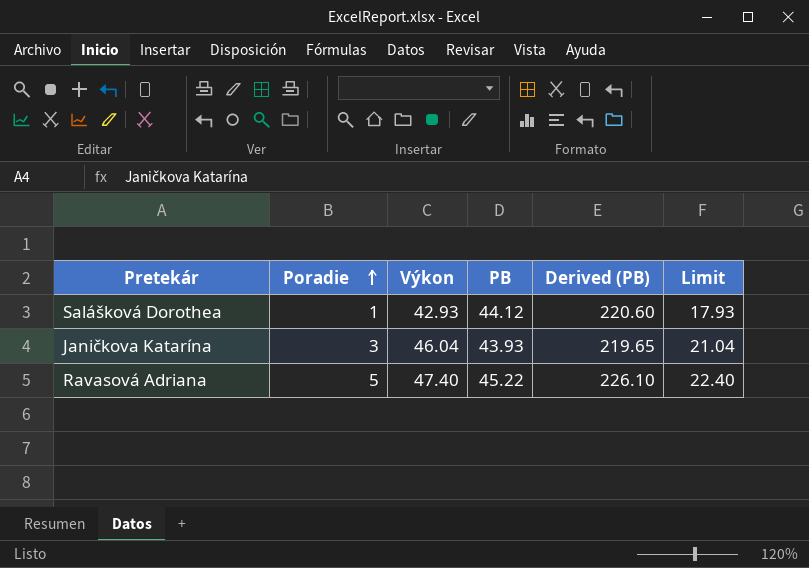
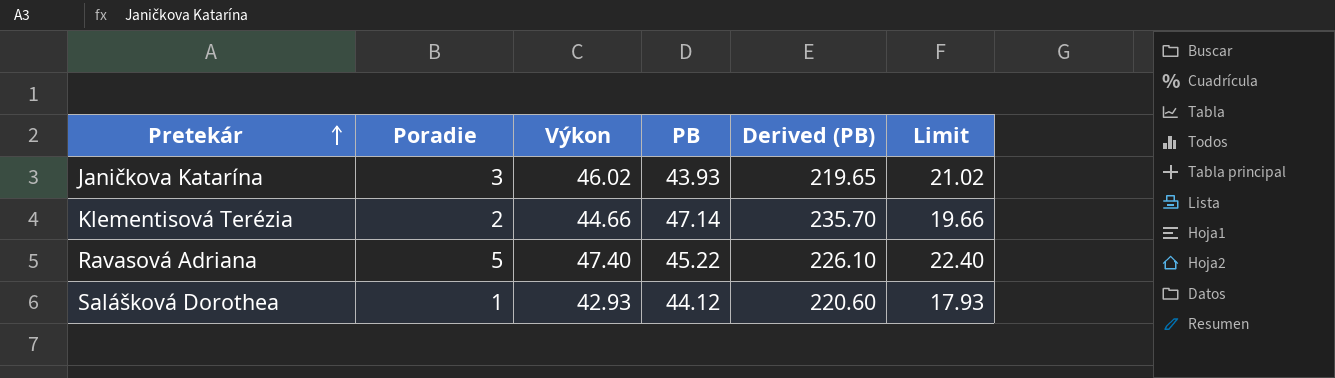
row order: Poradie ascending -> Pretekár ascending
Janičkova Katarína | Výkon: 46.04 -> 46.02
Janičkova Katarína | Limit: 21.04 -> 21.02
row Klementisová Terézia: none -> 2 | 44.66 | 47.14 | 235.70 | 19.66

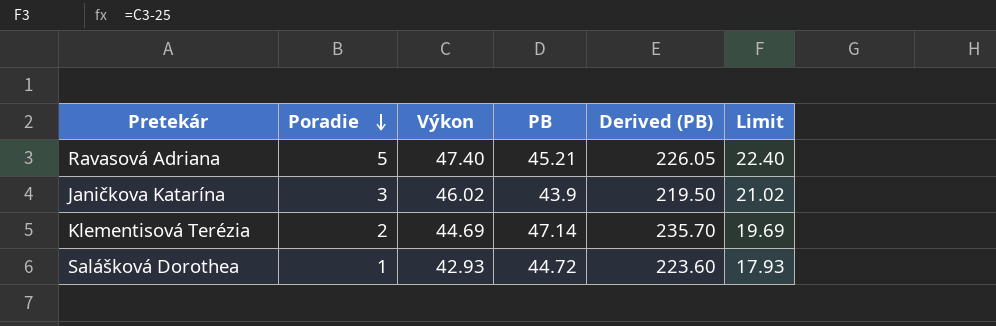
row order: Pretekár ascending -> Poradie descending
Ravasová Adriana | PB: 45.22 -> 45.21
Ravasová Adriana | Derived (PB): 226.10 -> 226.05
Janičkova Katarína | PB: 43.93 -> 43.9
Janičkova Katarína | Derived (PB): 219.65 -> 219.50
Klementisová Terézia | Výkon: 44.66 -> 44.69
Klementisová Terézia | Limit: 19.66 -> 19.69
Salášková Dorothea | PB: 44.12 -> 44.72
Salášková Dorothea | Derived (PB): 220.60 -> 223.60

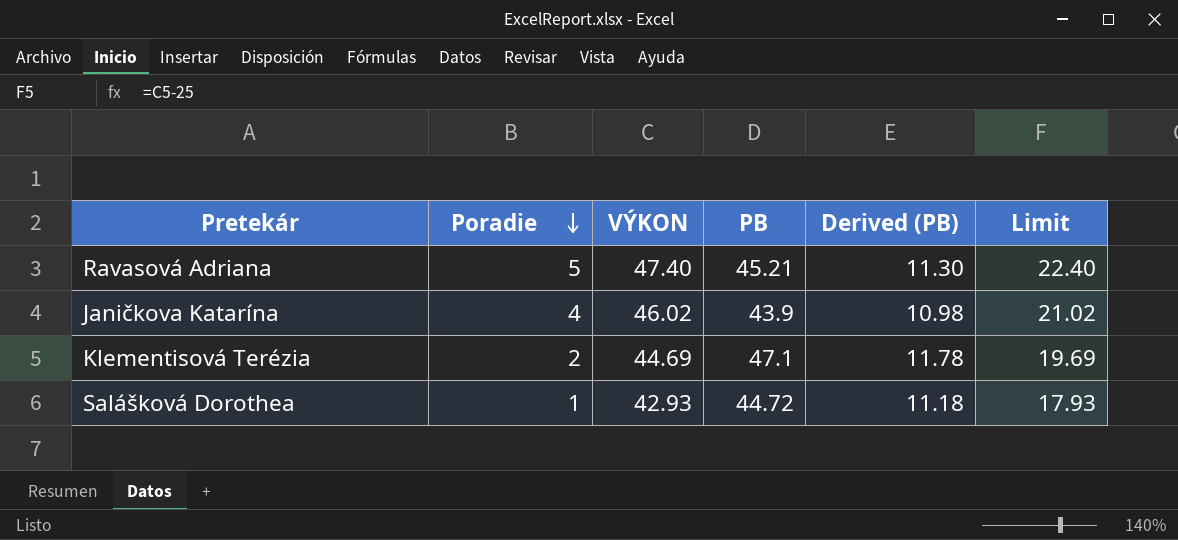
column name: Výkon -> VÝKON
column Derived (PB) | formula: [PB] * 5 -> [PB] * 0.25
Janičkova Katarína | Poradie: 3 -> 4
Klementisová Terézia | PB: 47.14 -> 47.1

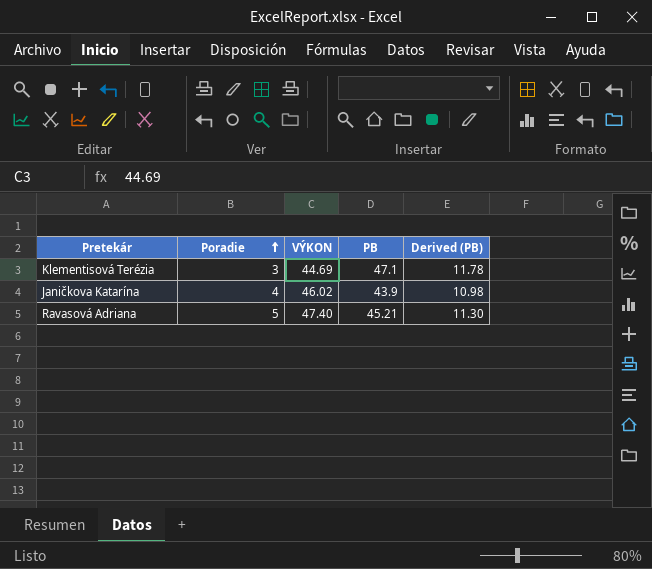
row order: Poradie descending -> Poradie ascending
column Limit | formula: [VÝKON] - 25 -> none
row Salášková Dorothea: 1 | 42.93 | 44.72 | 11.18 | 17.93 -> none
Klementisová Terézia | Poradie: 2 -> 3

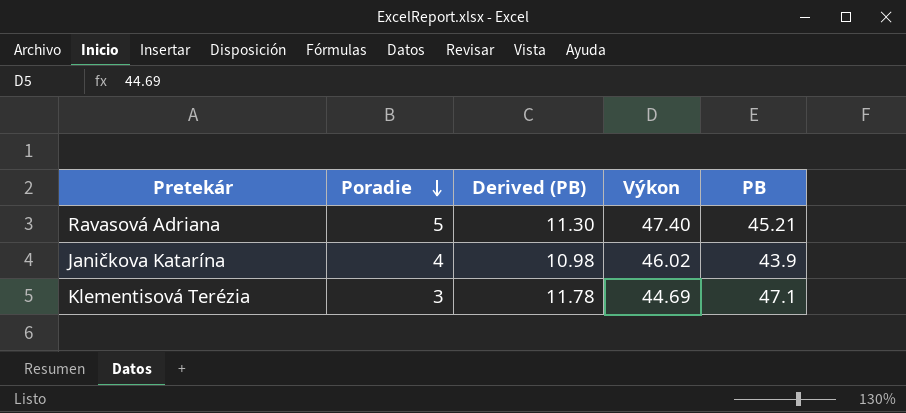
row order: Poradie ascending -> Poradie descending
column Derived (PB) | position: 5 -> 3
column name: VÝKON -> Výkon

